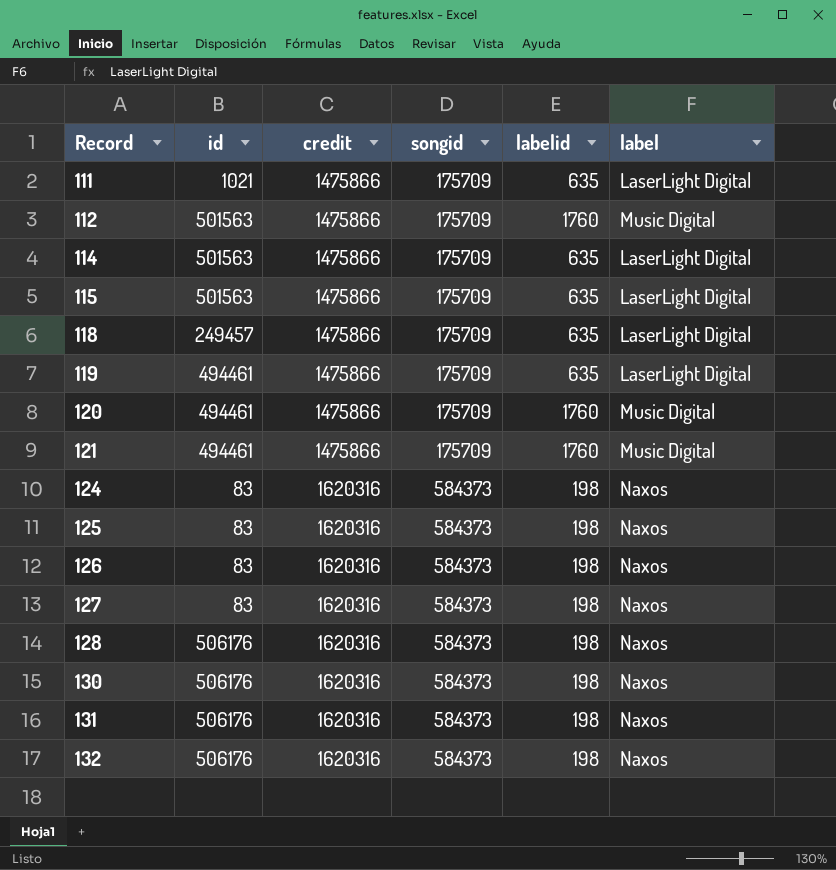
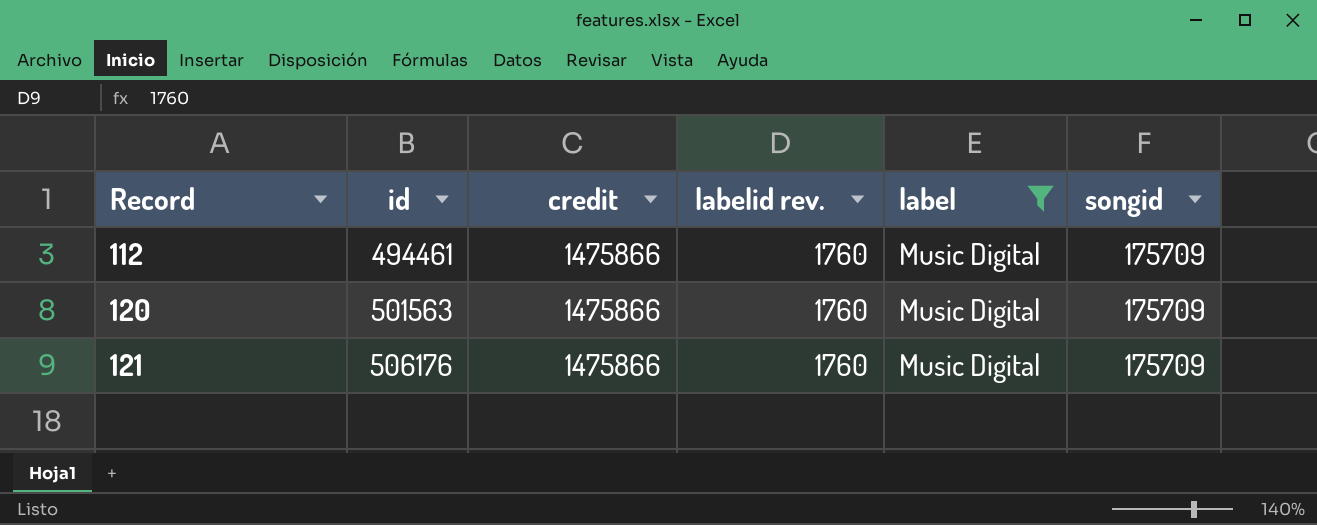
filter: none -> label = Music Digital
column name: labelid -> labelid rev.
column songid | position: 4 -> 6
112 | id: 501563 -> 494461
120 | id: 494461 -> 501563
121 | id: 494461 -> 506176

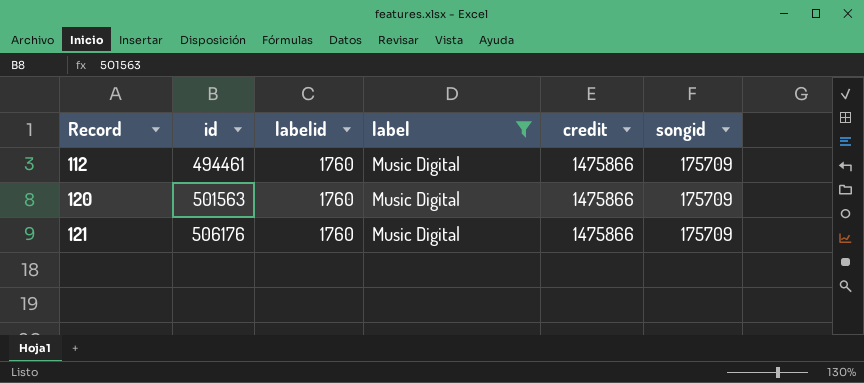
column name: labelid rev. -> labelid
column credit | position: 3 -> 5

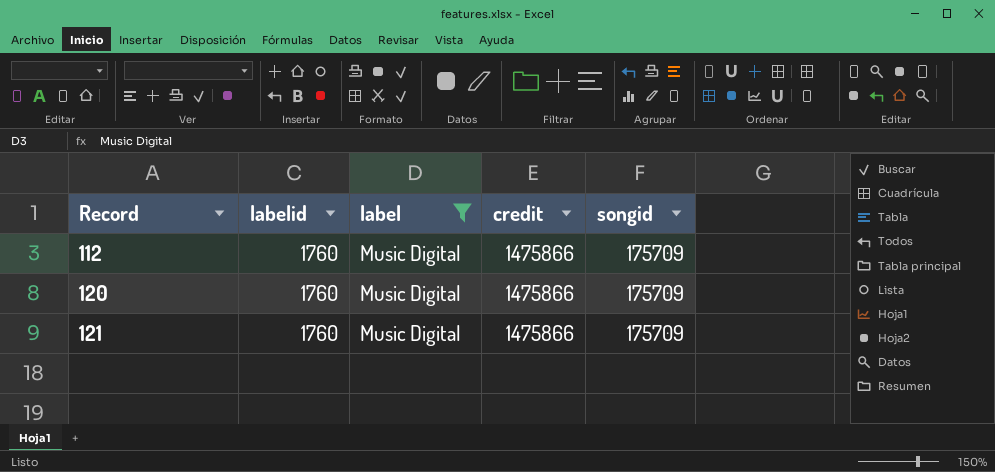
column id | position: 2 -> none

